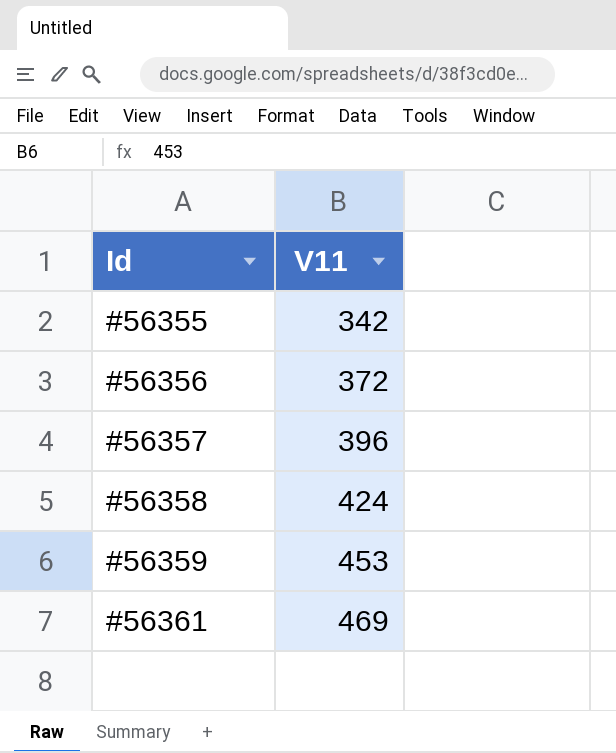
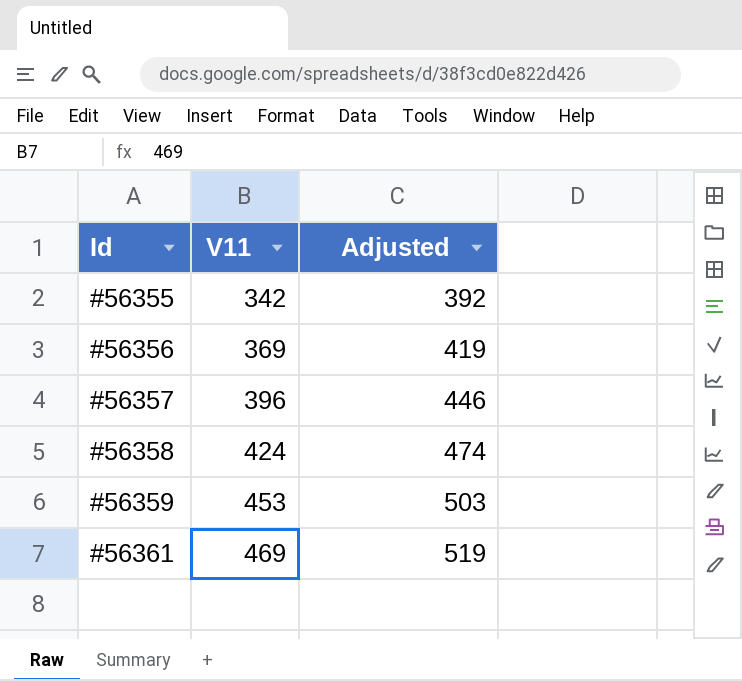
column Adjusted | formula: none -> [V11] + 50
#56356 | V11: 372 -> 369

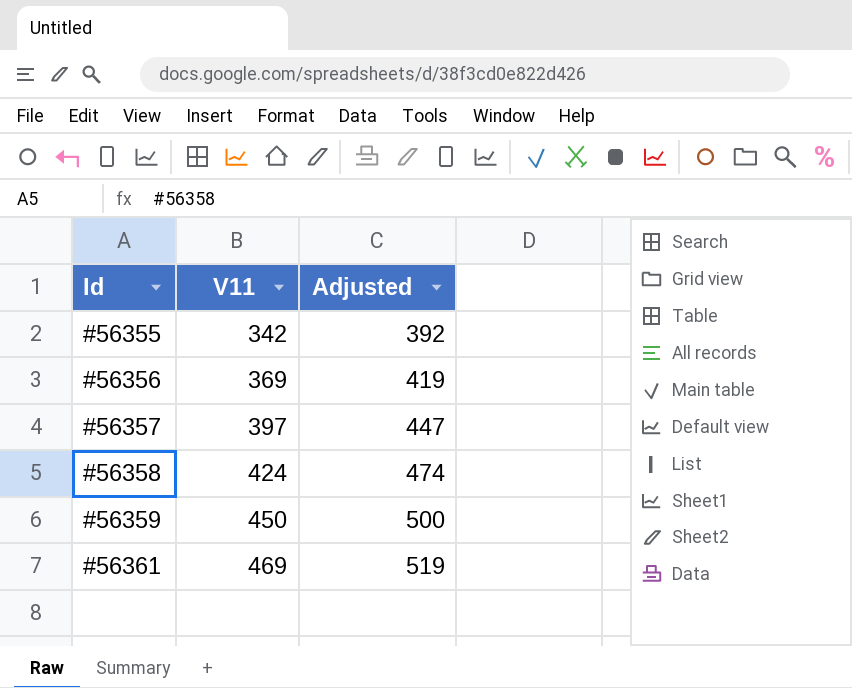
#56357 | V11: 396 -> 397
#56357 | Adjusted: 446 -> 447
#56359 | V11: 453 -> 450
#56359 | Adjusted: 503 -> 500

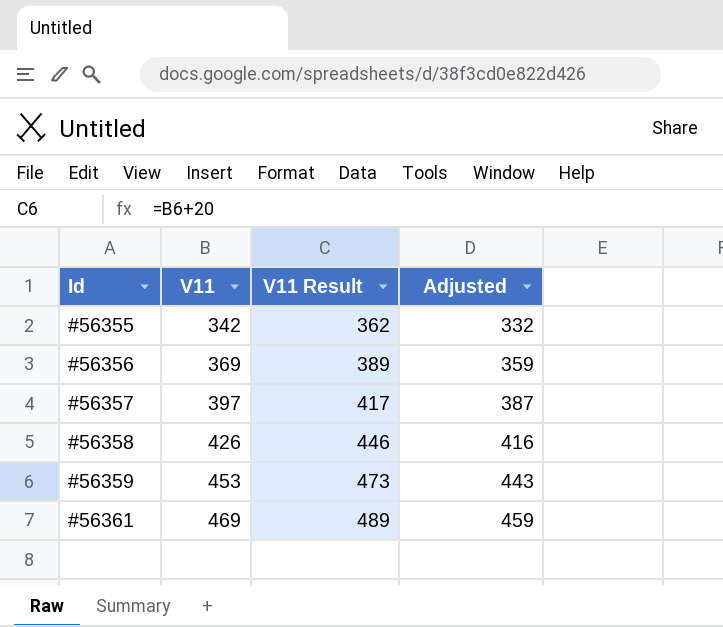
column V11 Result | formula: none -> [V11] + 20
column Adjusted | formula: [V11] + 50 -> [V11] - 10
#56358 | V11: 424 -> 426
#56359 | V11: 450 -> 453

